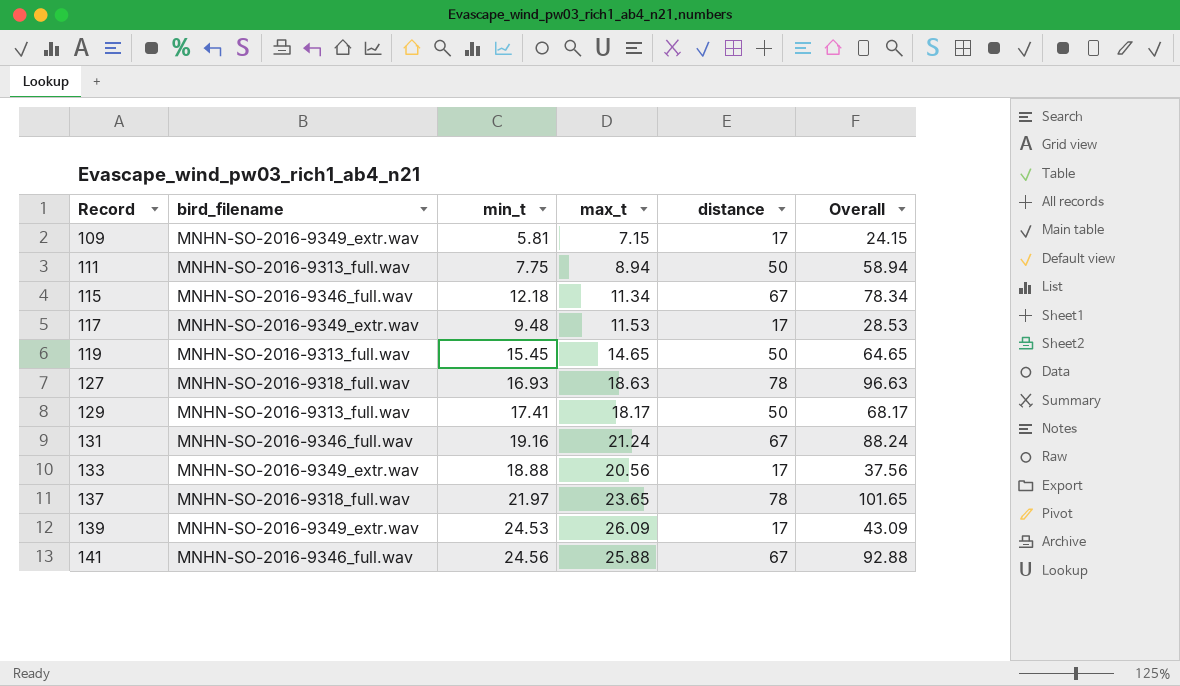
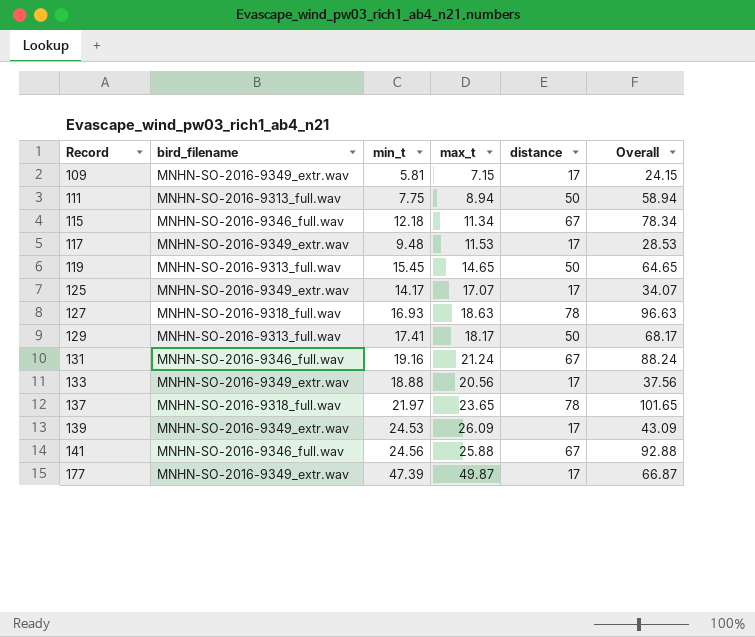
row 125: none -> MNHN-SO-2016-9349_extr.wav | 14.17 | 17.07 | 17 | 34.07
row 177: none -> MNHN-SO-2016-9349_extr.wav | 47.39 | 49.87 | 17 | 66.87

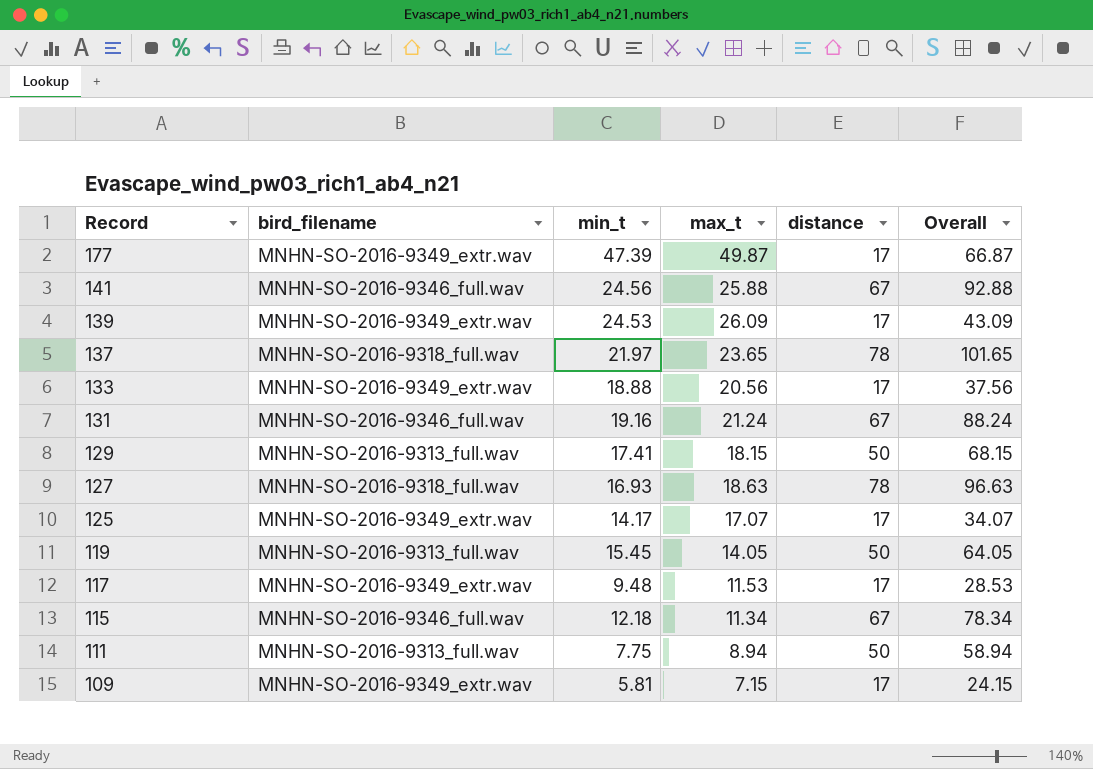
row order: Record ascending -> Record descending
129 | max_t: 18.17 -> 18.15
129 | Overall: 68.17 -> 68.15
119 | max_t: 14.65 -> 14.05
119 | Overall: 64.65 -> 64.05

